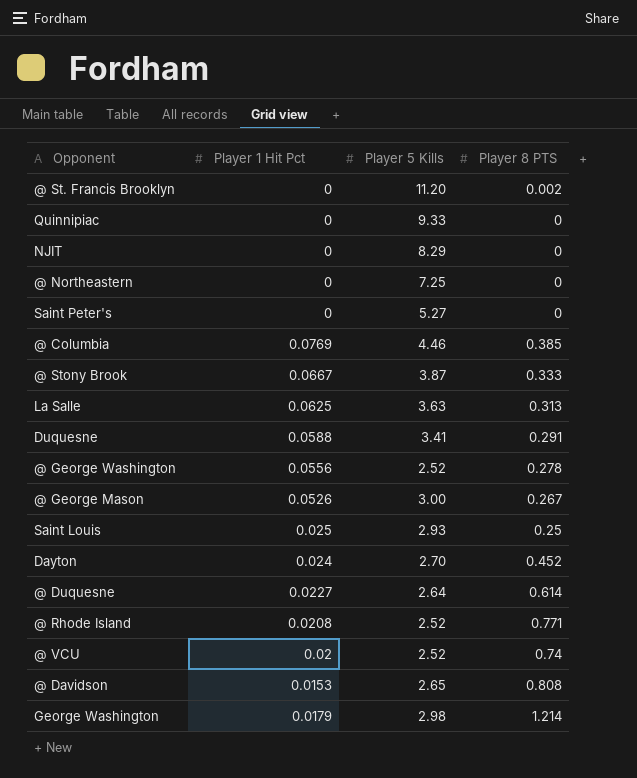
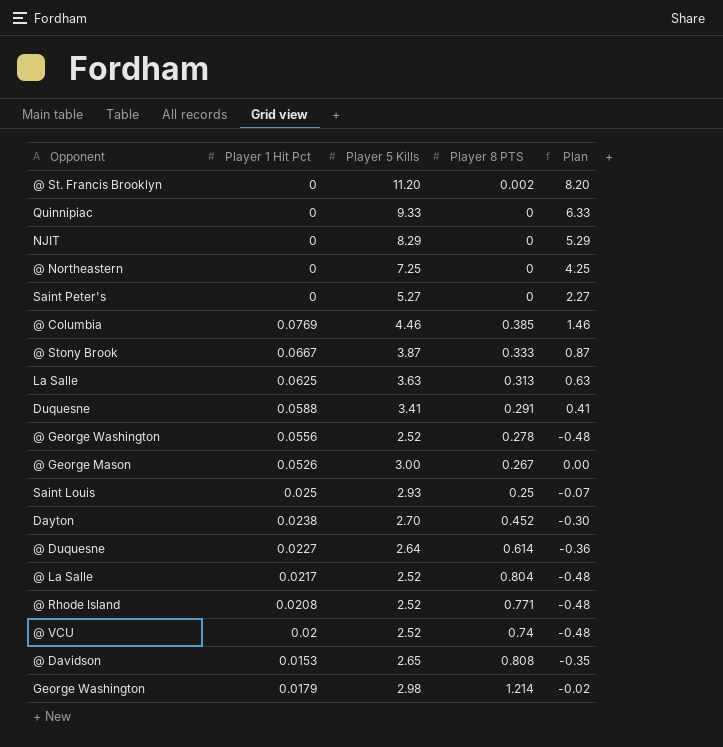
column Plan | formula: none -> [Player 5 Kills] - 3
Dayton | Player 1 Hit Pct: 0.024 -> 0.0238
row @ La Salle: none -> 0.0217 | 2.52 | 0.804 | -0.48

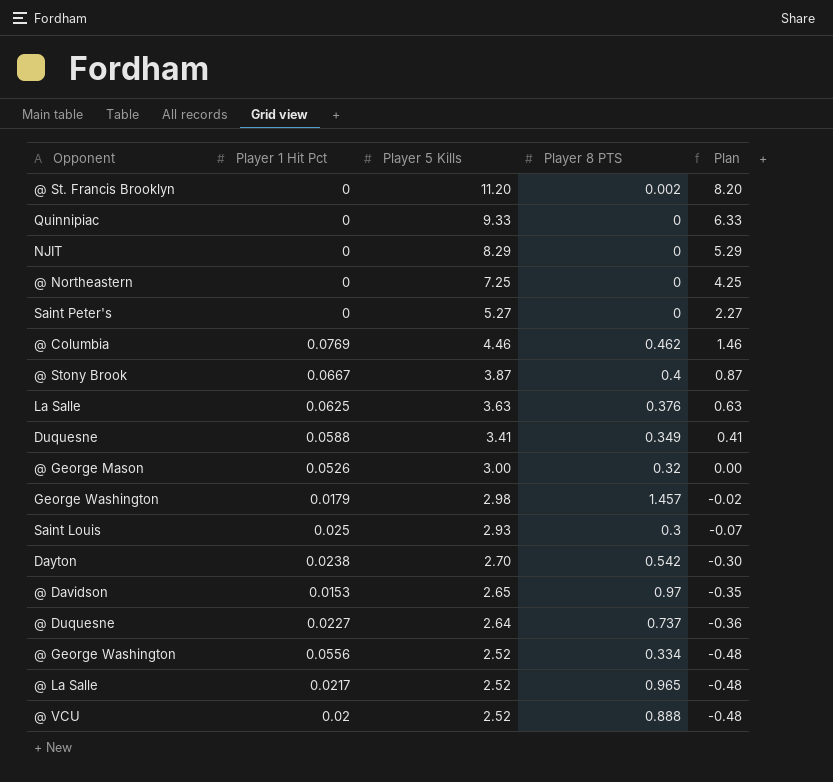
row order: none -> Player 5 Kills descending
row @ Rhode Island: 0.0208 | 2.52 | 0.771 | -0.48 -> none
@ Columbia | Player 8 PTS: 0.385 -> 0.462
@ Stony Brook | Player 8 PTS: 0.333 -> 0.4
La Salle | Player 8 PTS: 0.313 -> 0.376
Duquesne | Player 8 PTS: 0.291 -> 0.349
@ George Mason | Player 8 PTS: 0.267 -> 0.32
George Washington | Player 8 PTS: 1.214 -> 1.457
Saint Louis | Player 8 PTS: 0.25 -> 0.3
Dayton | Player 8 PTS: 0.452 -> 0.542
@ Davidson | Player 8 PTS: 0.808 -> 0.97
@ Duquesne | Player 8 PTS: 0.614 -> 0.737
@ George Washington | Player 8 PTS: 0.278 -> 0.334
@ La Salle | Player 8 PTS: 0.804 -> 0.965
@ VCU | Player 8 PTS: 0.74 -> 0.888

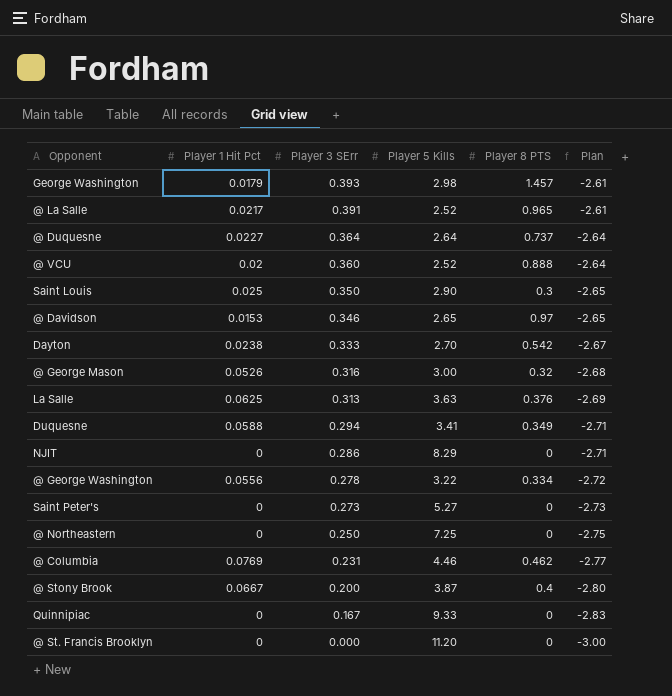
row order: Player 5 Kills descending -> Player 3 SErr descending
column Player 3 SErr | position: none -> 3
column Plan | formula: [Player 5 Kills] - 3 -> [Player 3 SErr] - 3
Saint Louis | Player 5 Kills: 2.93 -> 2.90
@ George Washington | Player 5 Kills: 2.52 -> 3.22
@ St. Francis Brooklyn | Player 8 PTS: 0.002 -> 0

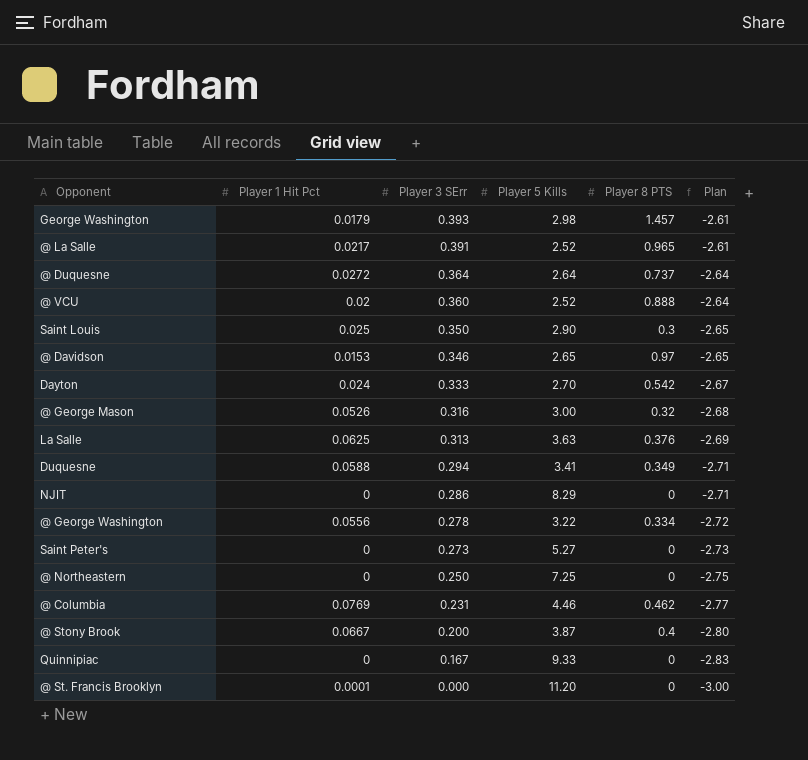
@ Duquesne | Player 1 Hit Pct: 0.0227 -> 0.0272
Dayton | Player 1 Hit Pct: 0.0238 -> 0.024
@ St. Francis Brooklyn | Player 1 Hit Pct: 0 -> 0.0001

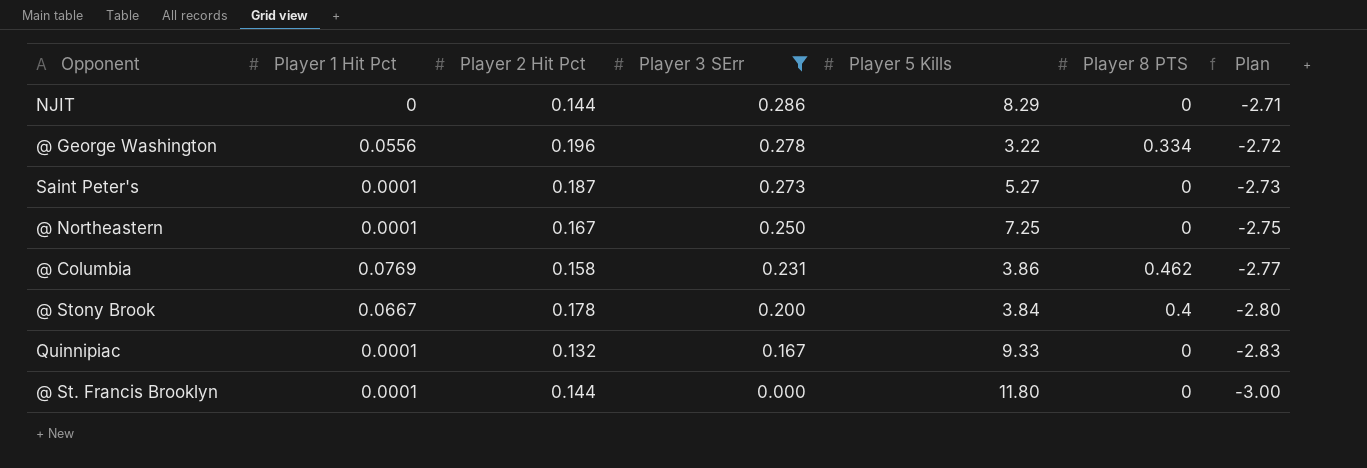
filter: none -> Player 3 SErr <= 0.286
column Player 2 Hit Pct | position: none -> 3
Saint Peter's | Player 1 Hit Pct: 0 -> 0.0001
@ Northeastern | Player 1 Hit Pct: 0 -> 0.0001
@ Columbia | Player 5 Kills: 4.46 -> 3.86
@ Stony Brook | Player 5 Kills: 3.87 -> 3.84
Quinnipiac | Player 1 Hit Pct: 0 -> 0.0001
@ St. Francis Brooklyn | Player 5 Kills: 11.20 -> 11.80

